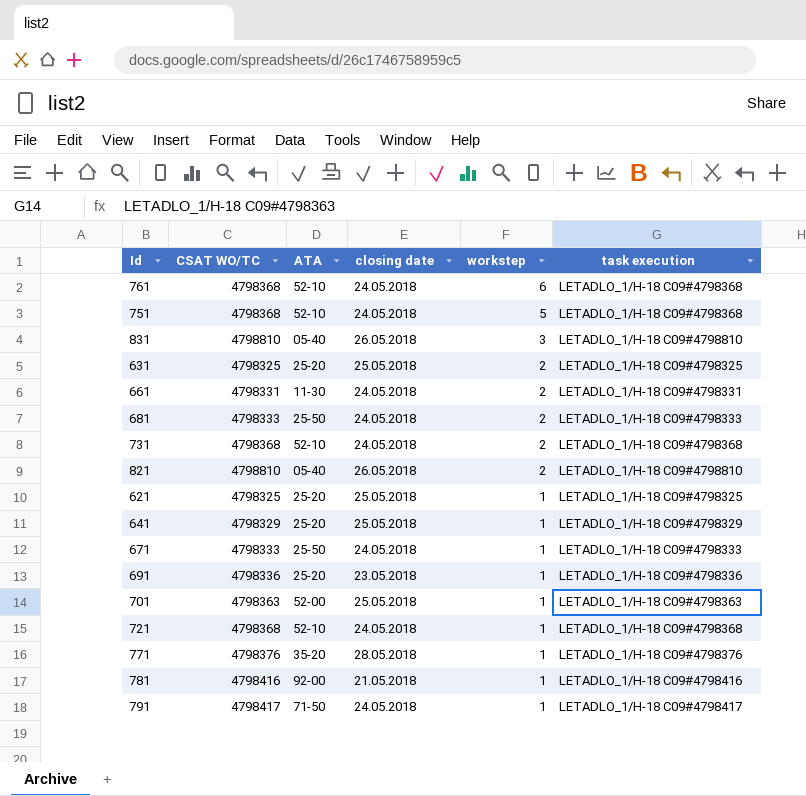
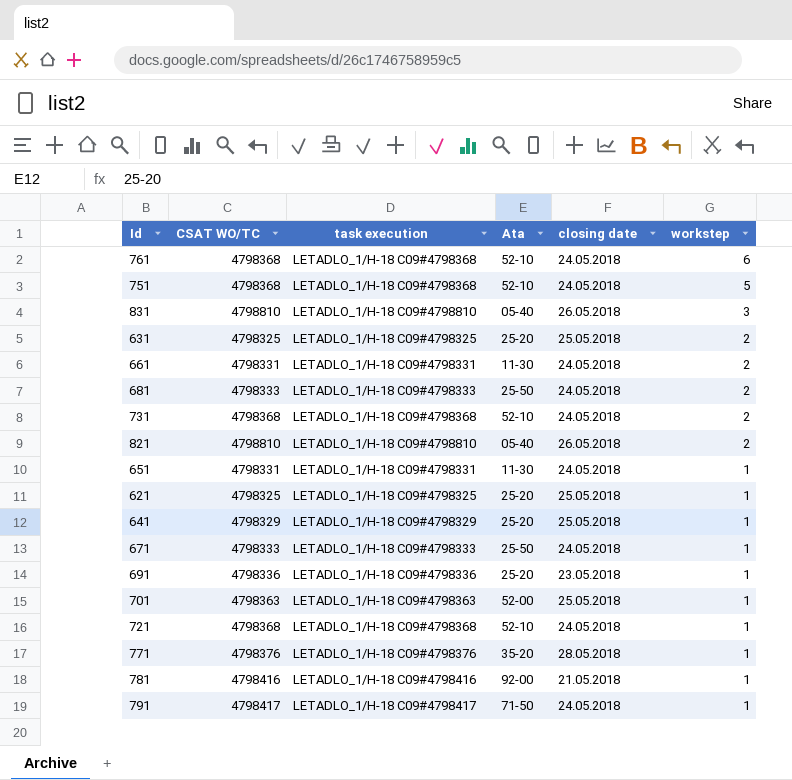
column task execution | position: 6 -> 3
column name: ATA -> Ata
row 651: none -> 4798331 | LETADLO_1/H-18 C09#4798331 | 11-30 | 24.05.2018 | 1

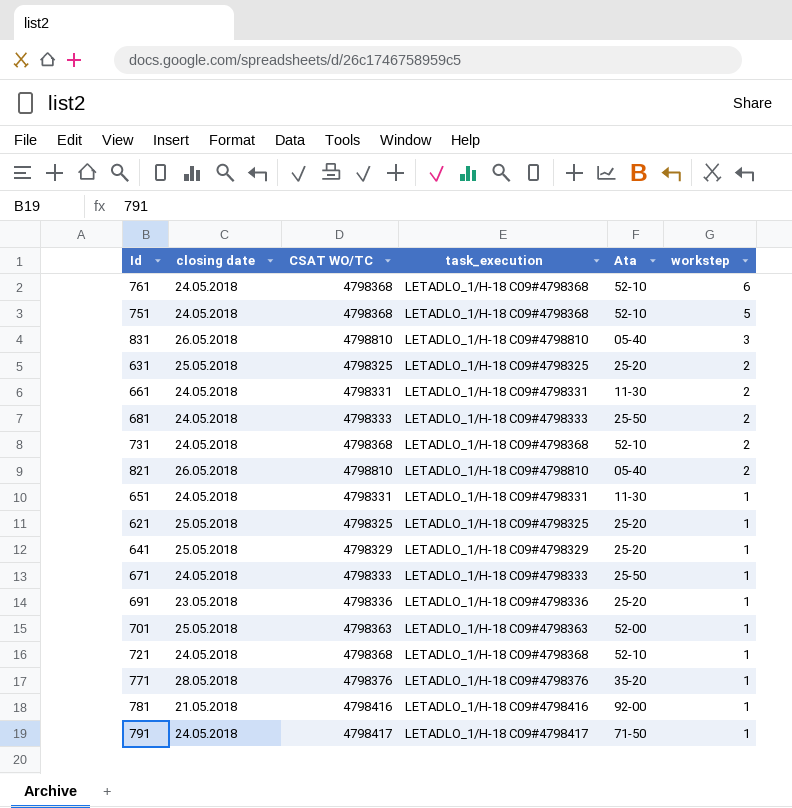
column closing date | position: 5 -> 2
column name: task execution -> task_execution

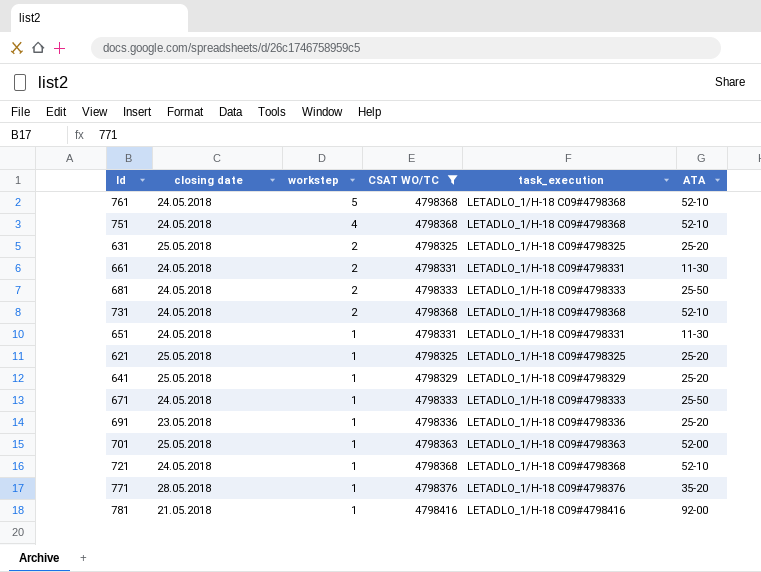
filter: none -> CSAT WO/TC <= 4798416
column workstep | position: 6 -> 3
column name: Ata -> ATA
761 | workstep: 6 -> 5
751 | workstep: 5 -> 4

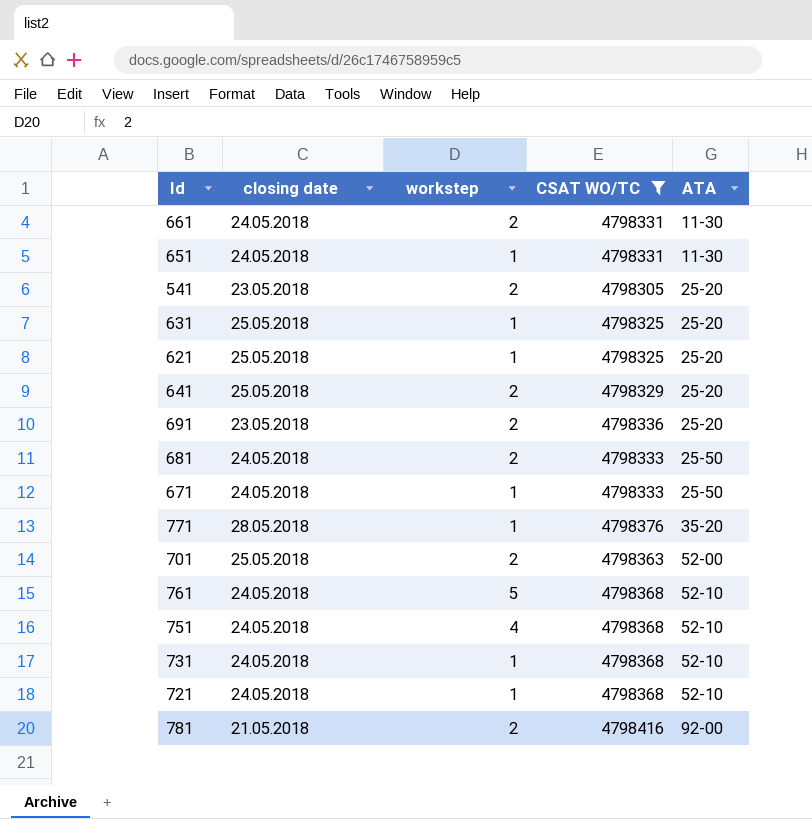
row order: workstep descending -> ATA ascending
column task_execution | position: 5 -> none
row 541: none -> 23.05.2018 | 2 | 4798305 | 25-20
631 | workstep: 2 -> 1
641 | workstep: 1 -> 2
691 | workstep: 1 -> 2
701 | workstep: 1 -> 2
731 | workstep: 2 -> 1
781 | workstep: 1 -> 2

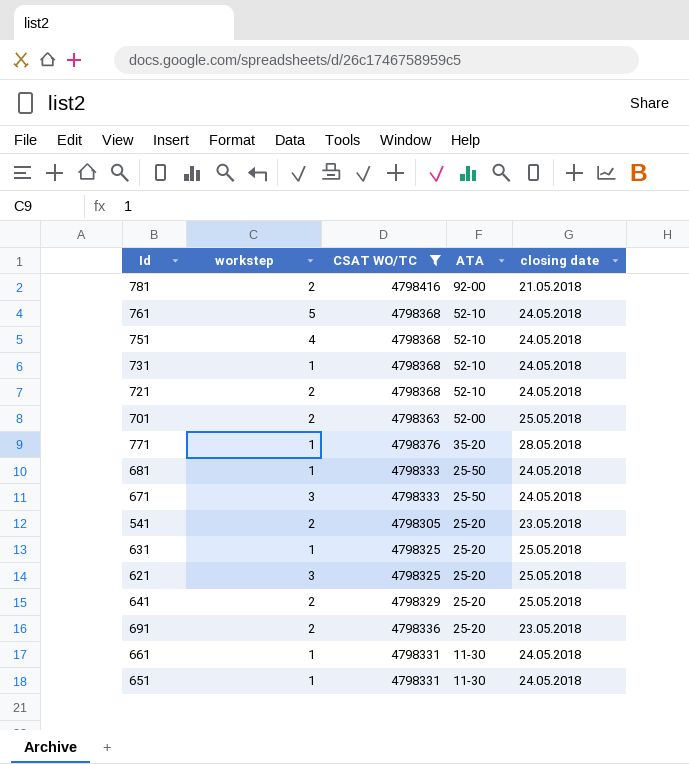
row order: ATA ascending -> ATA descending
column closing date | position: 2 -> 5
721 | workstep: 1 -> 2
681 | workstep: 2 -> 1
671 | workstep: 1 -> 3
621 | workstep: 1 -> 3
661 | workstep: 2 -> 1

